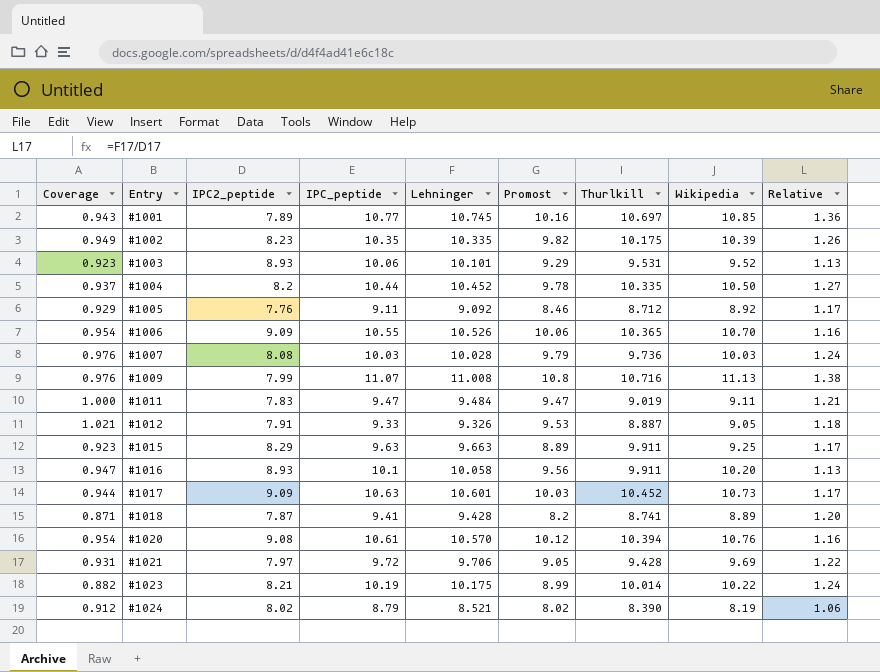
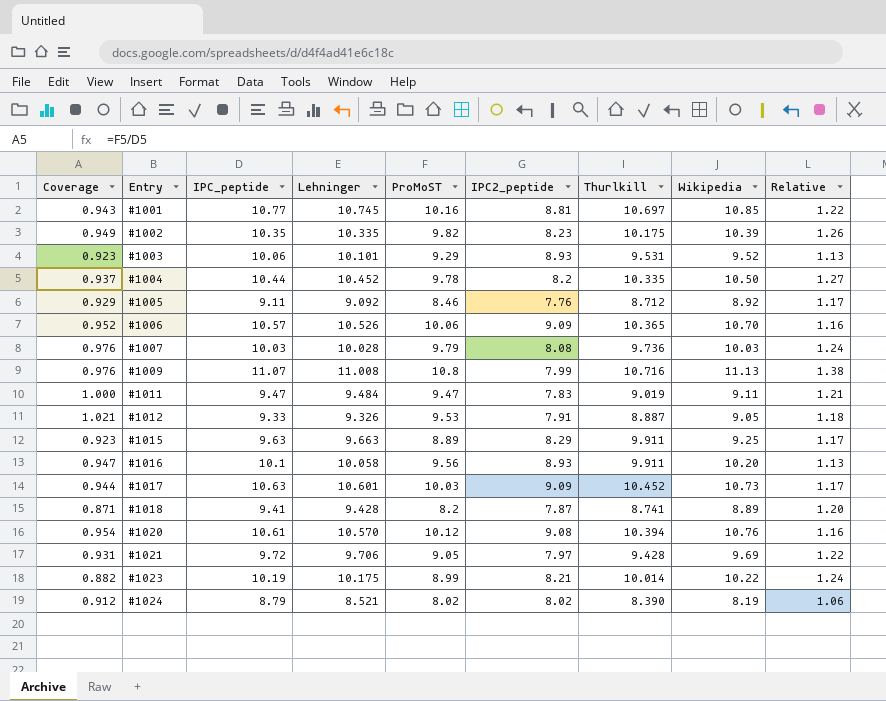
column name: Promost -> ProMoST
column IPC2_peptide | position: 3 -> 6
#1001 | IPC2_peptide: 7.89 -> 8.81
#1001 | Relative: 1.36 -> 1.22
#1006 | Coverage: 0.954 -> 0.952
#1006 | IPC_peptide: 10.55 -> 10.57

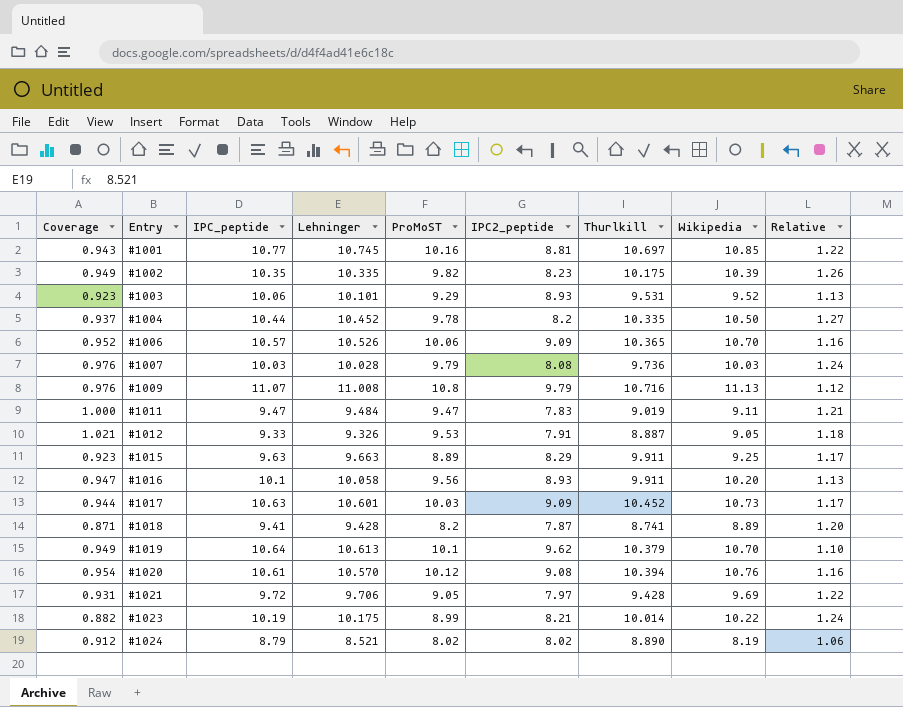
row #1005: 0.929 | 9.11 | 9.092 | 8.46 | 7.76 | 8.712 | 8.92 | 1.17 -> none
#1009 | IPC2_peptide: 7.99 -> 9.79
#1009 | Relative: 1.38 -> 1.12
row #1019: none -> 0.949 | 10.64 | 10.613 | 10.1 | 9.62 | 10.379 | 10.70 | 1.10
#1024 | Thurlkill: 8.390 -> 8.890

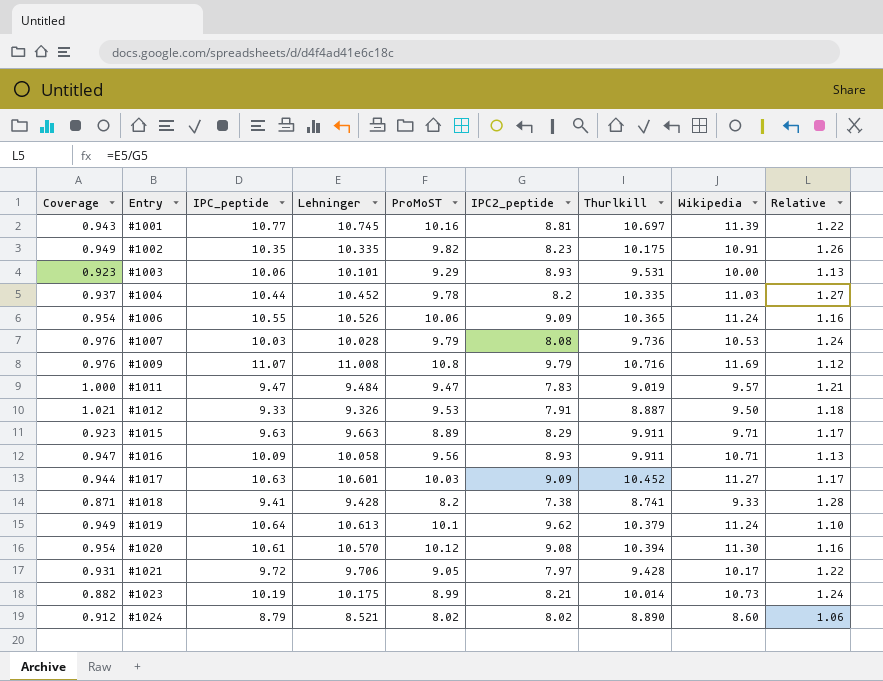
#1001 | Wikipedia: 10.85 -> 11.39
#1002 | Wikipedia: 10.39 -> 10.91
#1003 | Wikipedia: 9.52 -> 10.00
#1004 | Wikipedia: 10.50 -> 11.03
#1006 | Coverage: 0.952 -> 0.954
#1006 | IPC_peptide: 10.57 -> 10.55
#1006 | Wikipedia: 10.70 -> 11.24
#1007 | Wikipedia: 10.03 -> 10.53
#1009 | Wikipedia: 11.13 -> 11.69
#1011 | Wikipedia: 9.11 -> 9.57
#1012 | Wikipedia: 9.05 -> 9.50
#1015 | Wikipedia: 9.25 -> 9.71
#1016 | IPC_peptide: 10.1 -> 10.09
#1016 | Wikipedia: 10.20 -> 10.71
#1017 | Wikipedia: 10.73 -> 11.27
#1018 | IPC2_peptide: 7.87 -> 7.38
#1018 | Wikipedia: 8.89 -> 9.33
#1018 | Relative: 1.20 -> 1.28
#1019 | Wikipedia: 10.70 -> 11.24
#1020 | Wikipedia: 10.76 -> 11.30
#1021 | Wikipedia: 9.69 -> 10.17
#1023 | Wikipedia: 10.22 -> 10.73
#1024 | Wikipedia: 8.19 -> 8.60

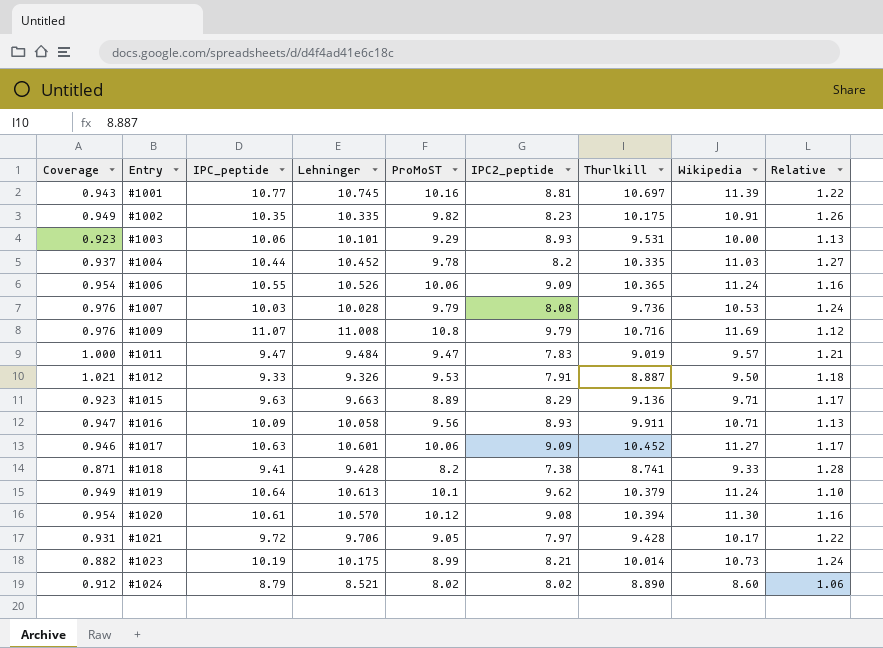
#1015 | Thurlkill: 9.911 -> 9.136
#1017 | Coverage: 0.944 -> 0.946
#1017 | ProMoST: 10.03 -> 10.06

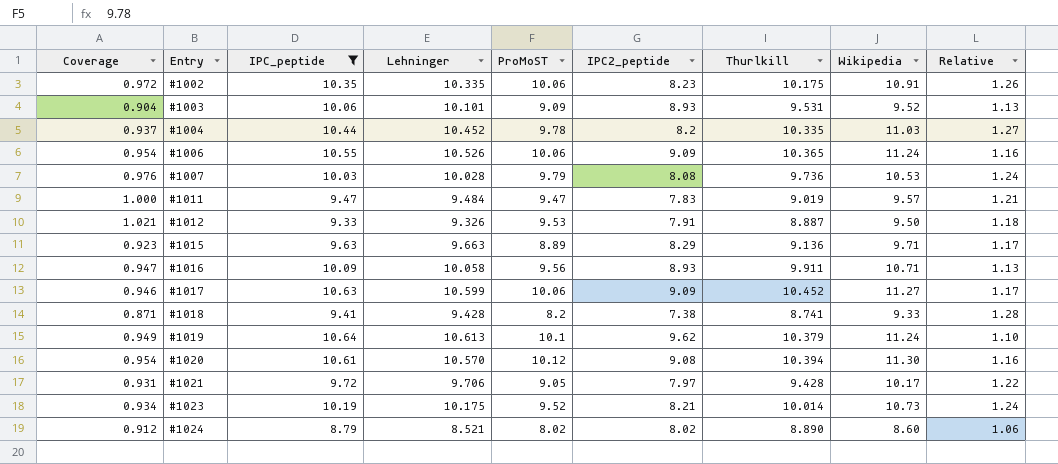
filter: none -> IPC_peptide <= 10.64
#1002 | Coverage: 0.949 -> 0.972
#1002 | ProMoST: 9.82 -> 10.06
#1003 | Coverage: 0.923 -> 0.904
#1003 | ProMoST: 9.29 -> 9.09
#1003 | Wikipedia: 10.00 -> 9.52
#1017 | Lehninger: 10.601 -> 10.599
#1023 | Coverage: 0.882 -> 0.934
#1023 | ProMoST: 8.99 -> 9.52

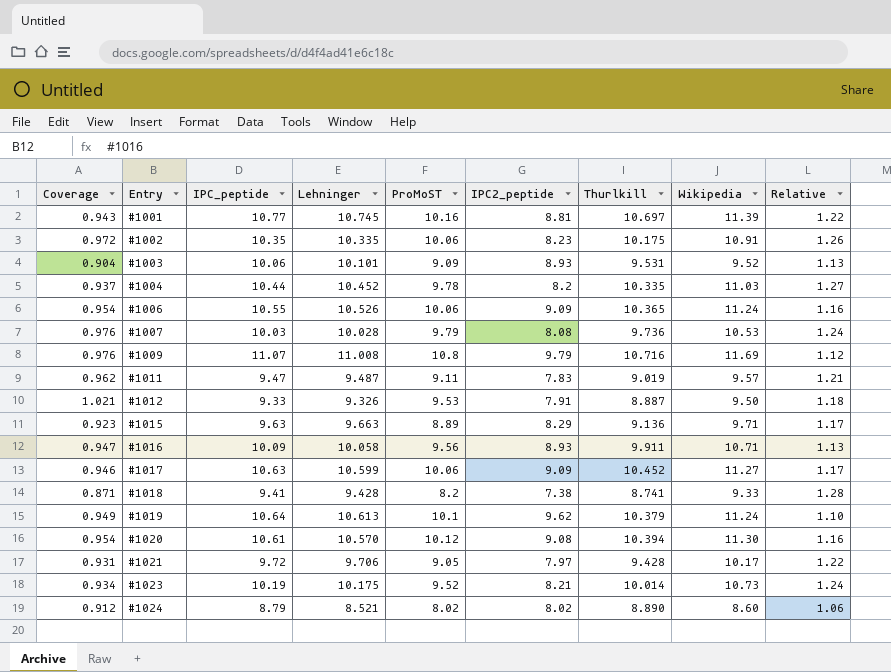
filter: IPC_peptide <= 10.64 -> none
#1011 | Coverage: 1.000 -> 0.962
#1011 | Lehninger: 9.484 -> 9.487
#1011 | ProMoST: 9.47 -> 9.11

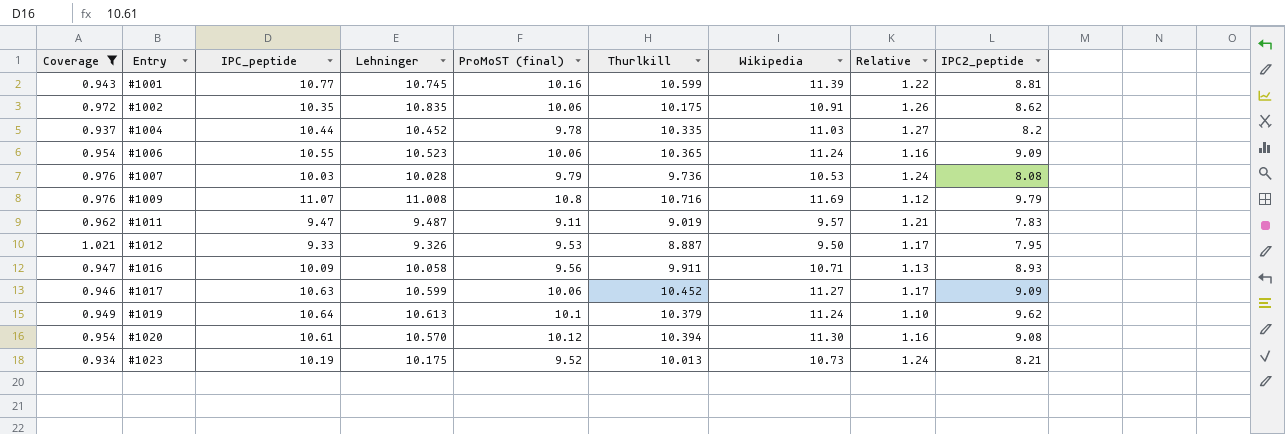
filter: none -> Coverage >= 0.934
column name: ProMoST -> ProMoST (final)
column IPC2_peptide | position: 6 -> 9
#1001 | Thurlkill: 10.697 -> 10.599
#1002 | Lehninger: 10.335 -> 10.835
#1002 | IPC2_peptide: 8.23 -> 8.62
#1006 | Lehninger: 10.526 -> 10.523
#1012 | Relative: 1.18 -> 1.17
#1012 | IPC2_peptide: 7.91 -> 7.95
#1023 | Thurlkill: 10.014 -> 10.013

